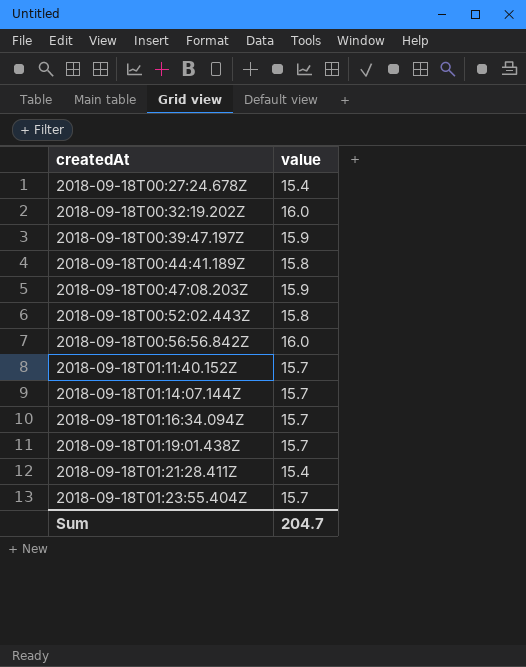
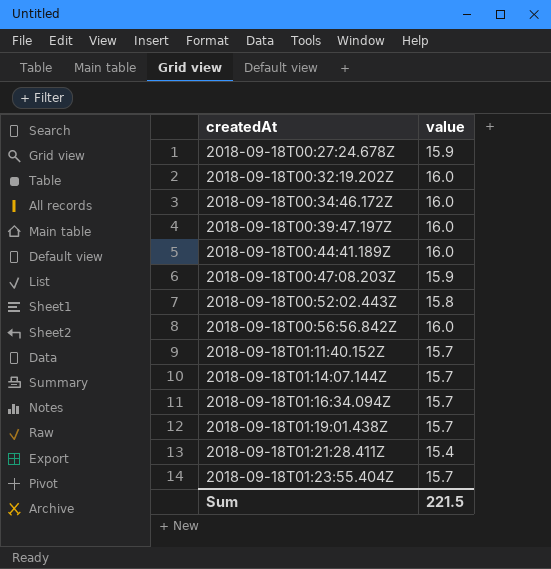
2018-09-18T00:27:24.678Z | value: 15.4 -> 15.9
row 2018-09-18T00:34:46.172Z: none -> 16.0
2018-09-18T00:39:47.197Z | value: 15.9 -> 16.0
2018-09-18T00:44:41.189Z | value: 15.8 -> 16.0
Sum | value: 204.7 -> 221.5

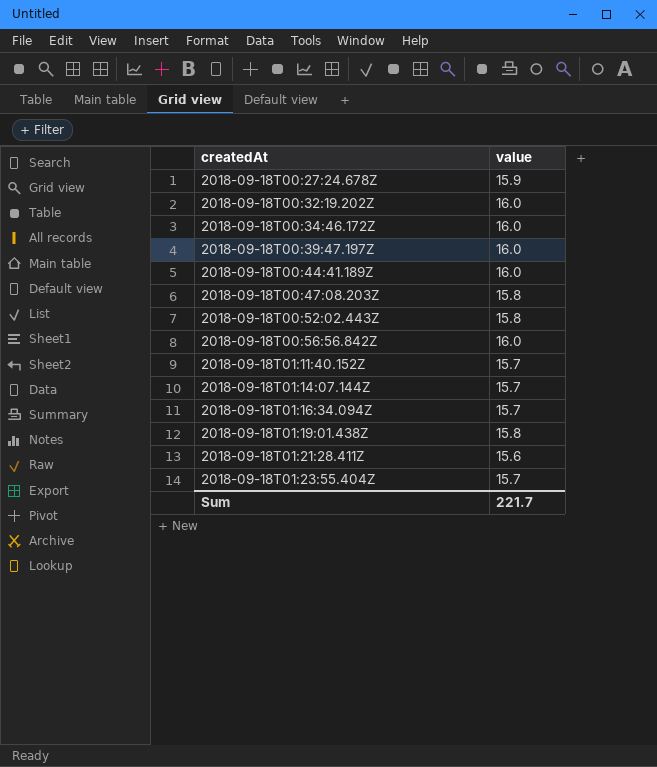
2018-09-18T00:47:08.203Z | value: 15.9 -> 15.8
2018-09-18T01:19:01.438Z | value: 15.7 -> 15.8
2018-09-18T01:21:28.411Z | value: 15.4 -> 15.6
Sum | value: 221.5 -> 221.7

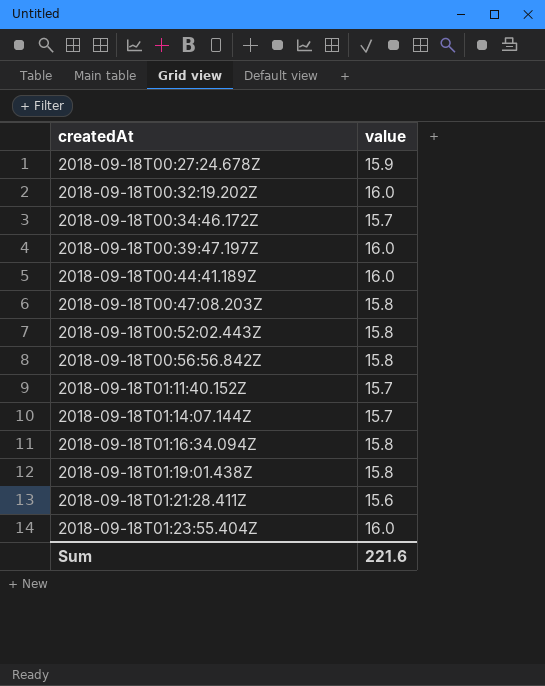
2018-09-18T00:34:46.172Z | value: 16.0 -> 15.7
2018-09-18T00:56:56.842Z | value: 16.0 -> 15.8
2018-09-18T01:16:34.094Z | value: 15.7 -> 15.8
2018-09-18T01:23:55.404Z | value: 15.7 -> 16.0
Sum | value: 221.7 -> 221.6

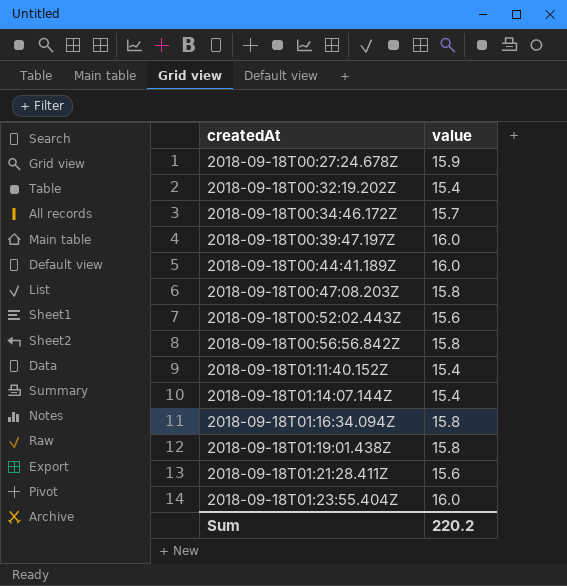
2018-09-18T00:32:19.202Z | value: 16.0 -> 15.4
2018-09-18T00:52:02.443Z | value: 15.8 -> 15.6
2018-09-18T01:11:40.152Z | value: 15.7 -> 15.4
2018-09-18T01:14:07.144Z | value: 15.7 -> 15.4
Sum | value: 221.6 -> 220.2

